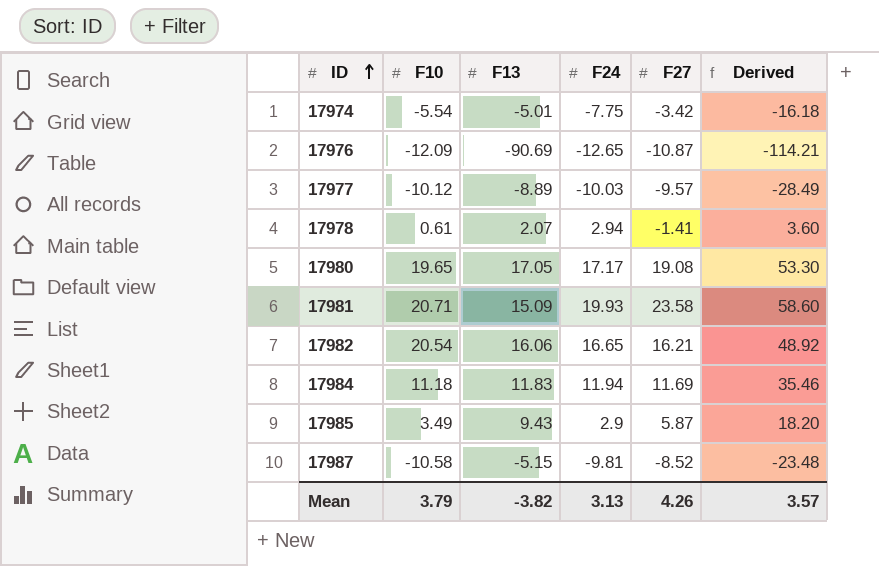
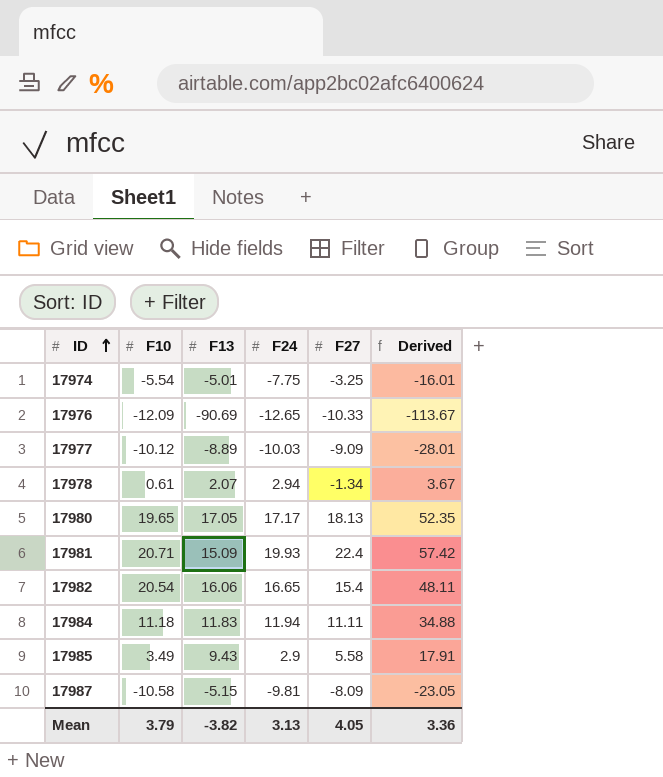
17974 | F27: -3.42 -> -3.25
17974 | Derived: -16.18 -> -16.01
17976 | F27: -10.87 -> -10.33
17976 | Derived: -114.21 -> -113.67
17977 | F27: -9.57 -> -9.09
17977 | Derived: -28.49 -> -28.01
17978 | F27: -1.41 -> -1.34
17978 | Derived: 3.60 -> 3.67
17980 | F27: 19.08 -> 18.13
17980 | Derived: 53.30 -> 52.35
17981 | F27: 23.58 -> 22.4
17981 | Derived: 58.60 -> 57.42
17982 | F27: 16.21 -> 15.4
17982 | Derived: 48.92 -> 48.11
17984 | F27: 11.69 -> 11.11
17984 | Derived: 35.46 -> 34.88
17985 | F27: 5.87 -> 5.58
17985 | Derived: 18.20 -> 17.91
17987 | F27: -8.52 -> -8.09
17987 | Derived: -23.48 -> -23.05
Mean | F27: 4.26 -> 4.05
Mean | Derived: 3.57 -> 3.36

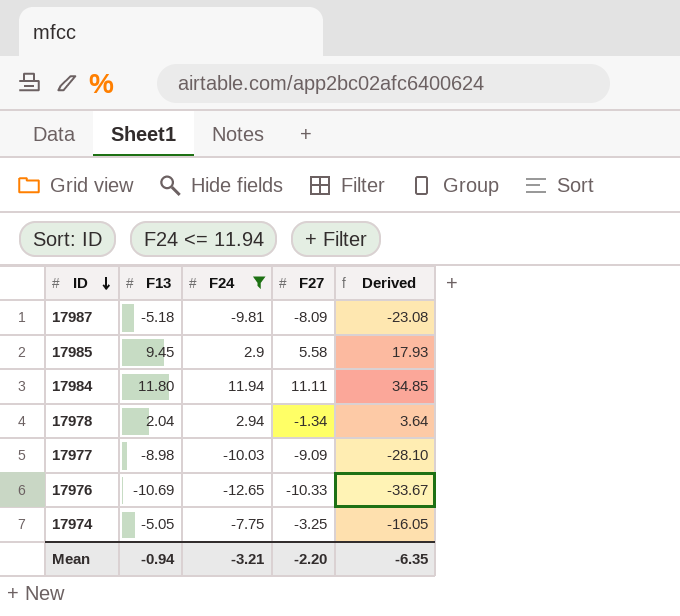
filter: none -> F24 <= 11.94
row order: ID ascending -> ID descending
column F10 | position: 2 -> none
17987 | F13: -5.15 -> -5.18
17987 | Derived: -23.05 -> -23.08
17985 | F13: 9.43 -> 9.45
17985 | Derived: 17.91 -> 17.93
17984 | F13: 11.83 -> 11.80
17984 | Derived: 34.88 -> 34.85
17978 | F13: 2.07 -> 2.04
17978 | Derived: 3.67 -> 3.64
17977 | F13: -8.89 -> -8.98
17977 | Derived: -28.01 -> -28.10
17976 | F13: -90.69 -> -10.69
17976 | Derived: -113.67 -> -33.67
17974 | F13: -5.01 -> -5.05
17974 | Derived: -16.01 -> -16.05
Mean | F13: -3.82 -> -0.94
Mean | F24: 3.13 -> -3.21
Mean | F27: 4.05 -> -2.20
Mean | Derived: 3.36 -> -6.35

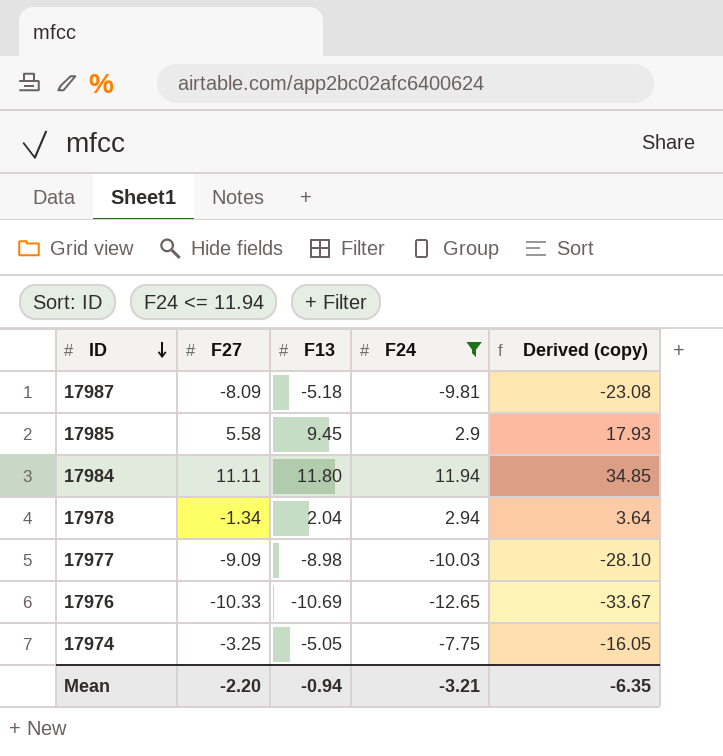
column F27 | position: 4 -> 2
column name: Derived -> Derived (copy)

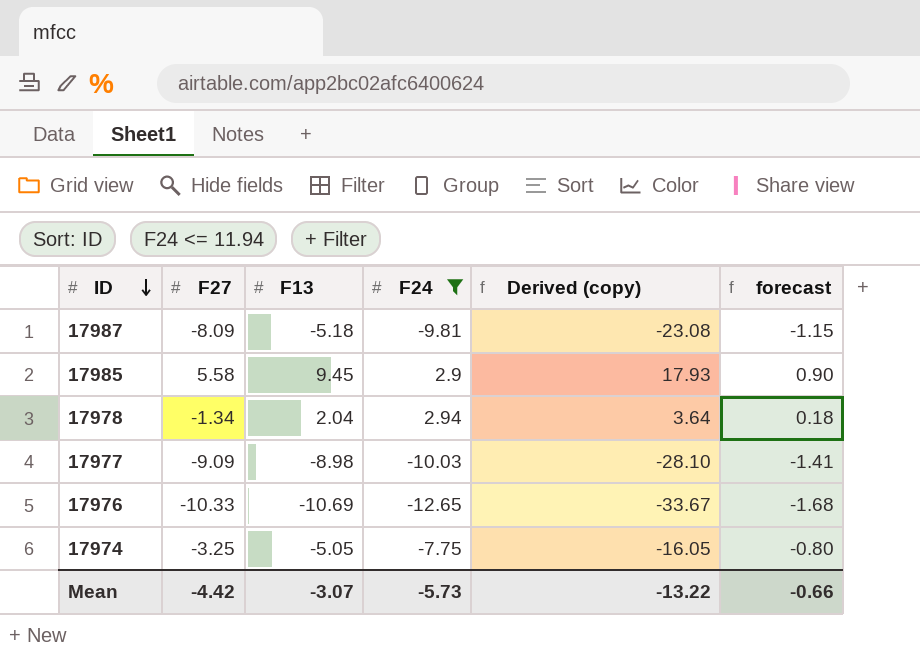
column forecast | formula: none -> [Derived (copy)] * 0.05
row 17984: 11.11 | 11.80 | 11.94 | 34.85 -> none
Mean | F27: -2.20 -> -4.42
Mean | F13: -0.94 -> -3.07
Mean | F24: -3.21 -> -5.73
Mean | Derived (copy): -6.35 -> -13.22

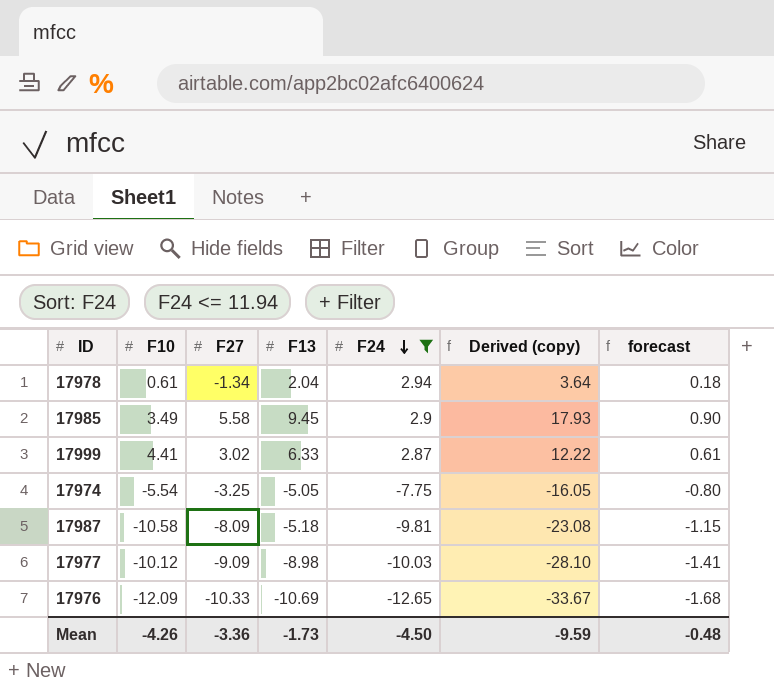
row order: ID descending -> F24 descending
column F10 | position: none -> 2
row 17999: none -> 4.41 | 3.02 | 6.33 | 2.87 | 12.22 | 0.61
Mean | F27: -4.42 -> -3.36
Mean | F13: -3.07 -> -1.73
Mean | F24: -5.73 -> -4.50
Mean | Derived (copy): -13.22 -> -9.59
Mean | forecast: -0.66 -> -0.48

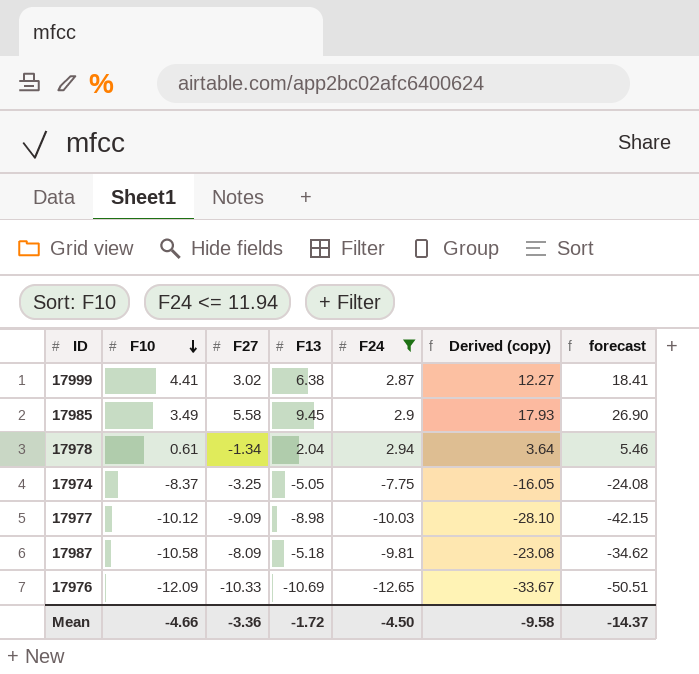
row order: F24 descending -> F10 descending
column forecast | formula: [Derived (copy)] * 0.05 -> [Derived (copy)] * 1.5
17999 | F13: 6.33 -> 6.38
17999 | Derived (copy): 12.22 -> 12.27
17974 | F10: -5.54 -> -8.37
Mean | F10: -4.26 -> -4.66
Mean | F13: -1.73 -> -1.72
Mean | Derived (copy): -9.59 -> -9.58
Mean | forecast: -0.48 -> -14.37

